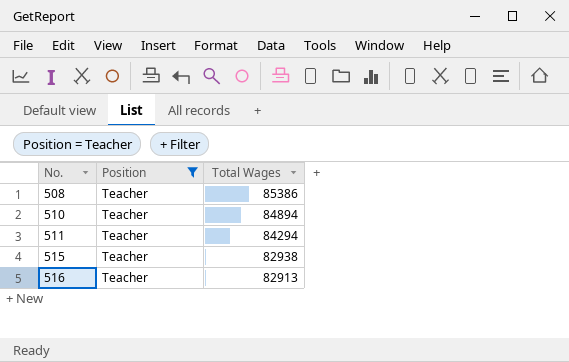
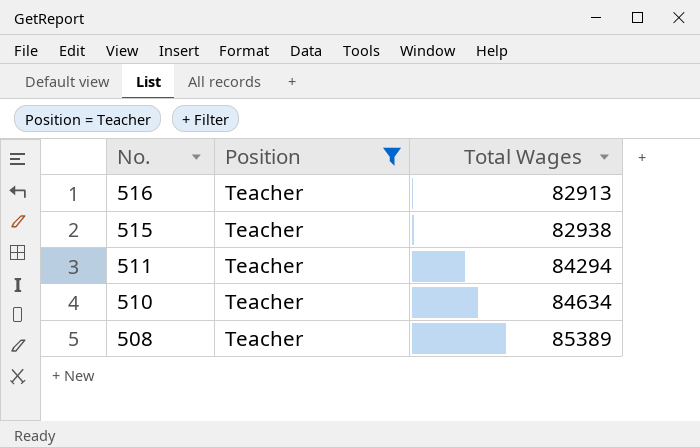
row order: No. ascending -> No. descending
510 | Total Wages: 84894 -> 84634
508 | Total Wages: 85386 -> 85389

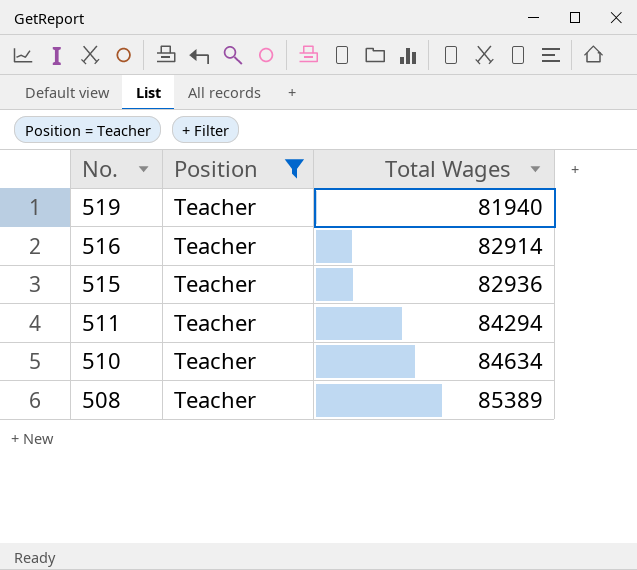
row 519: none -> Teacher | 81940
516 | Total Wages: 82913 -> 82914
515 | Total Wages: 82938 -> 82936

